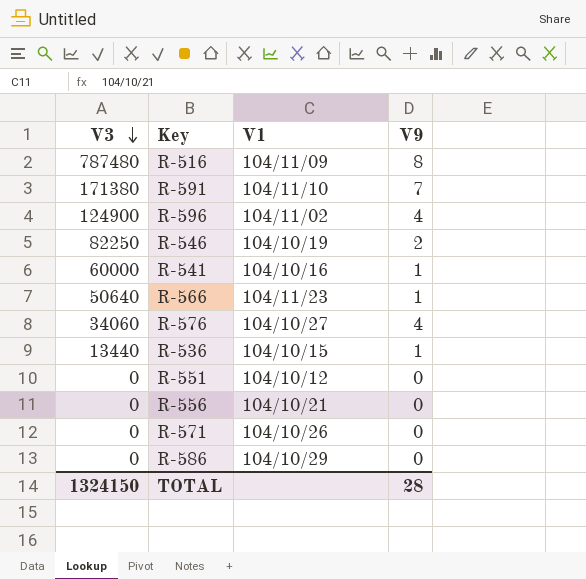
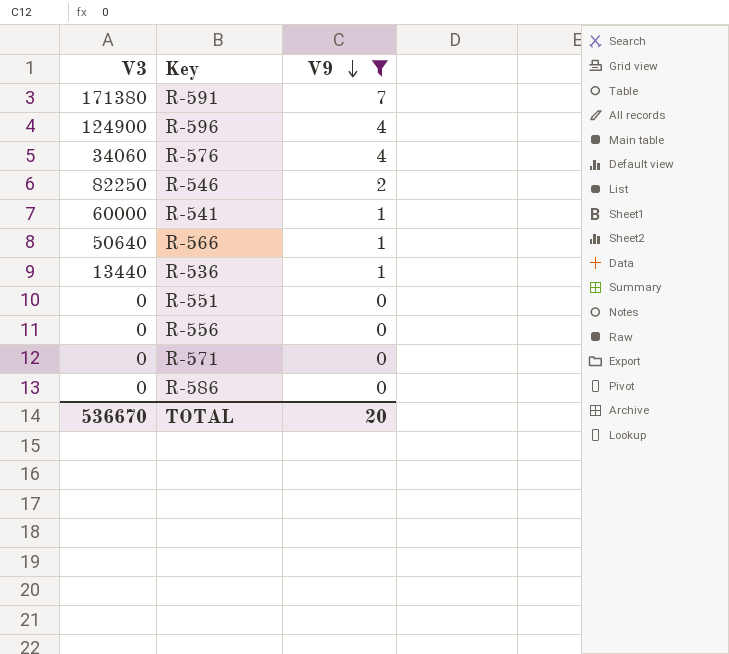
filter: none -> V9 != 8
row order: V3 descending -> V9 descending
column V1 | position: 3 -> none
TOTAL | V3: 1324150 -> 536670
TOTAL | V9: 28 -> 20

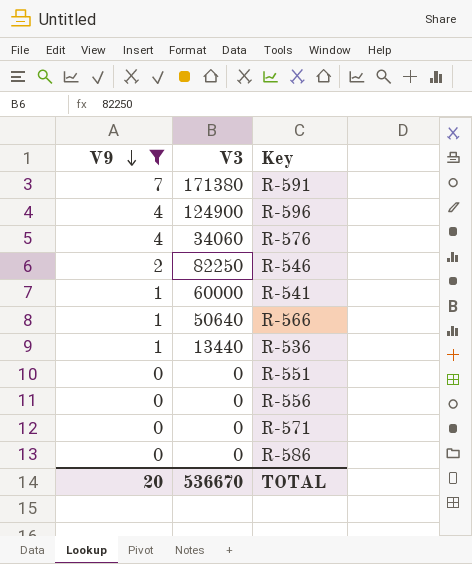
column V9 | position: 3 -> 1

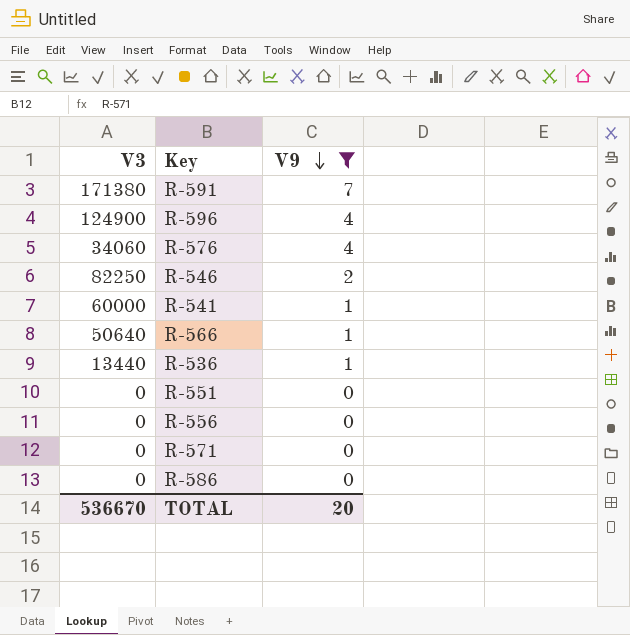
column V9 | position: 1 -> 3

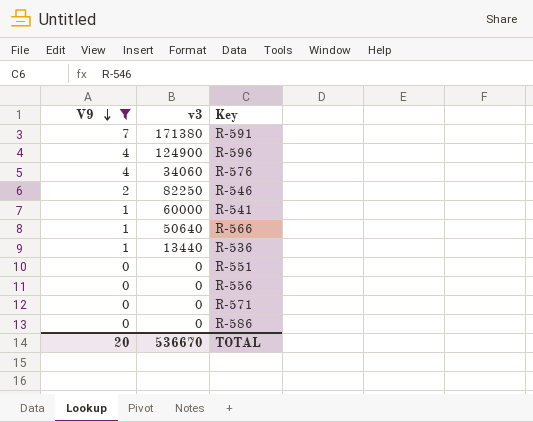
column V9 | position: 3 -> 1
column name: V3 -> v3

